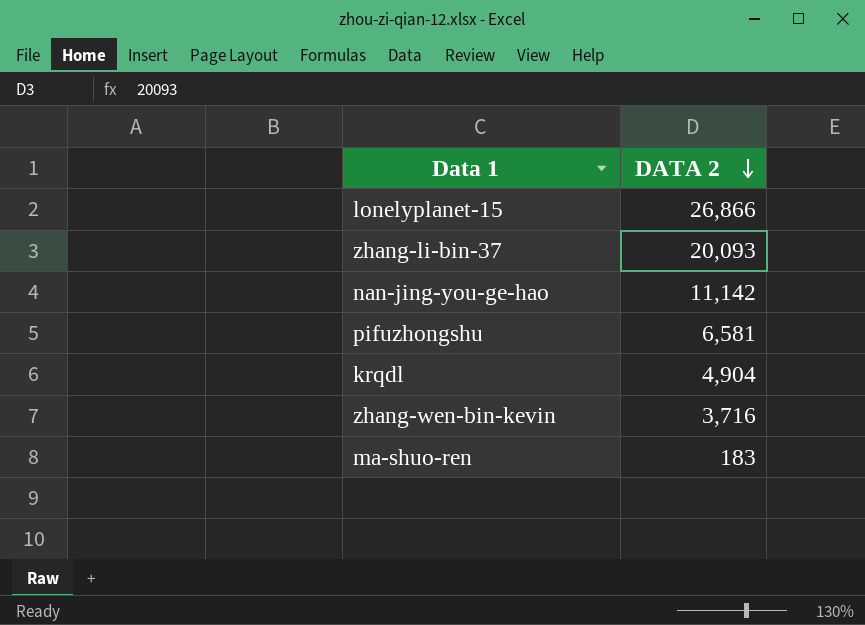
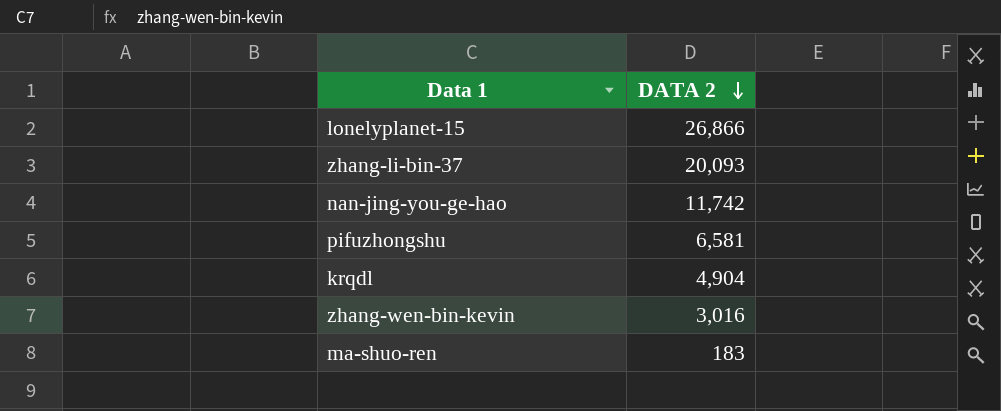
nan-jing-you-ge-hao | DATA 2: 11,142 -> 11,742
zhang-wen-bin-kevin | DATA 2: 3,716 -> 3,016

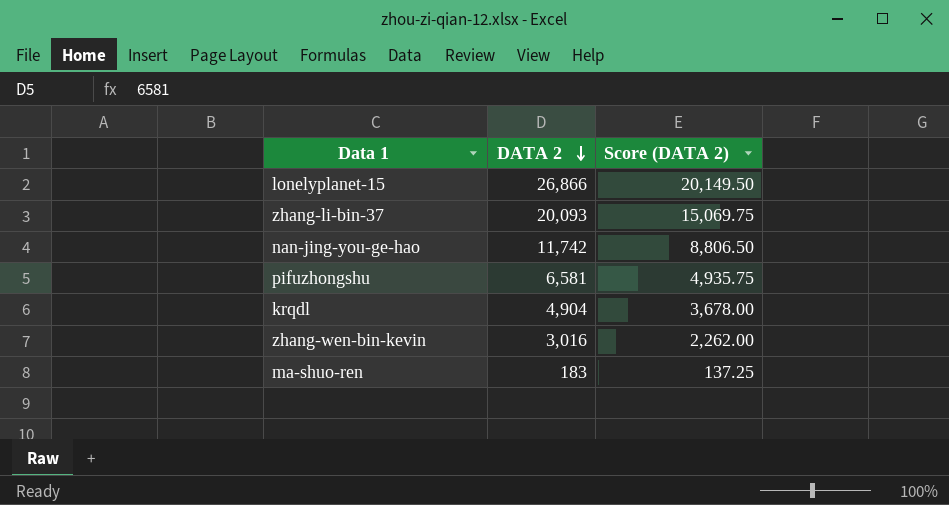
column Score (DATA 2) | formula: none -> [DATA 2] * 0.75

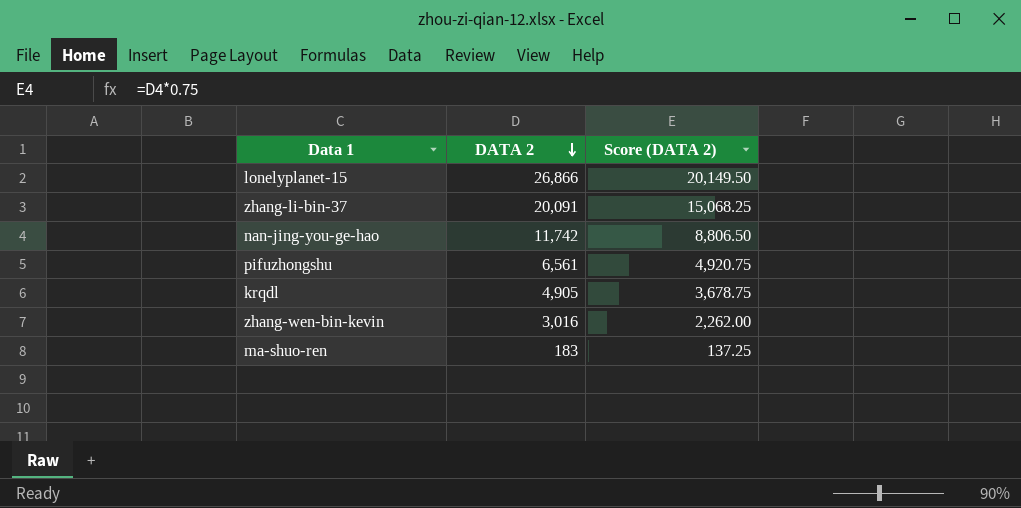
zhang-li-bin-37 | DATA 2: 20,093 -> 20,091
zhang-li-bin-37 | Score (DATA 2): 15,069.75 -> 15,068.25
pifuzhongshu | DATA 2: 6,581 -> 6,561
pifuzhongshu | Score (DATA 2): 4,935.75 -> 4,920.75
krqdl | DATA 2: 4,904 -> 4,905
krqdl | Score (DATA 2): 3,678.00 -> 3,678.75

